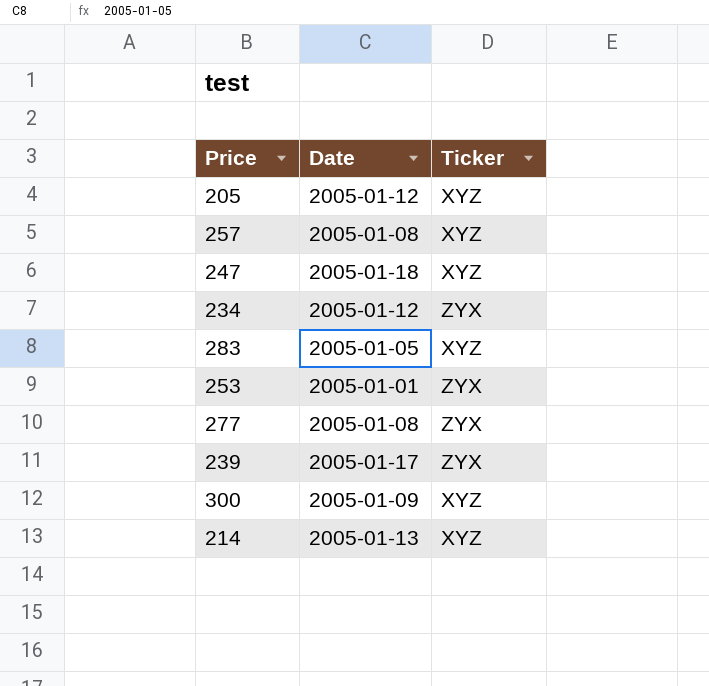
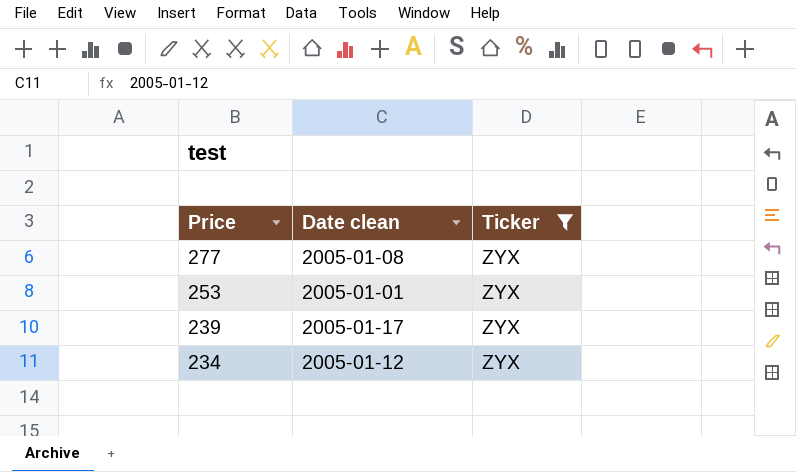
filter: none -> Ticker = ZYX
row order: none -> Price descending
column name: Date -> Date clean

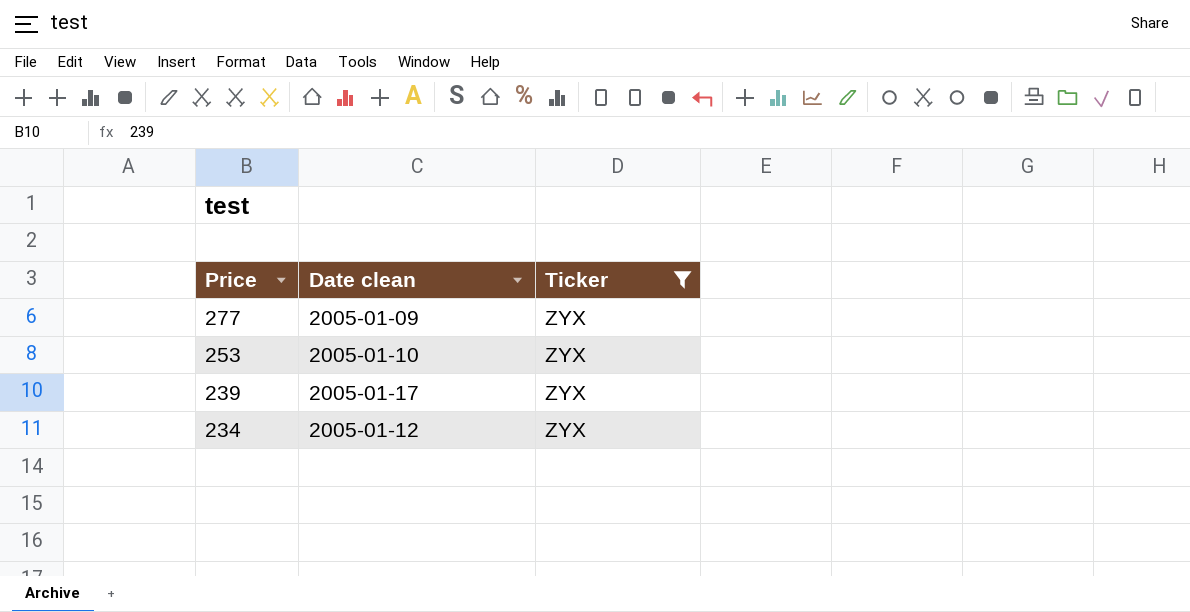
277 | Date clean: 2005-01-08 -> 2005-01-09
253 | Date clean: 2005-01-01 -> 2005-01-10

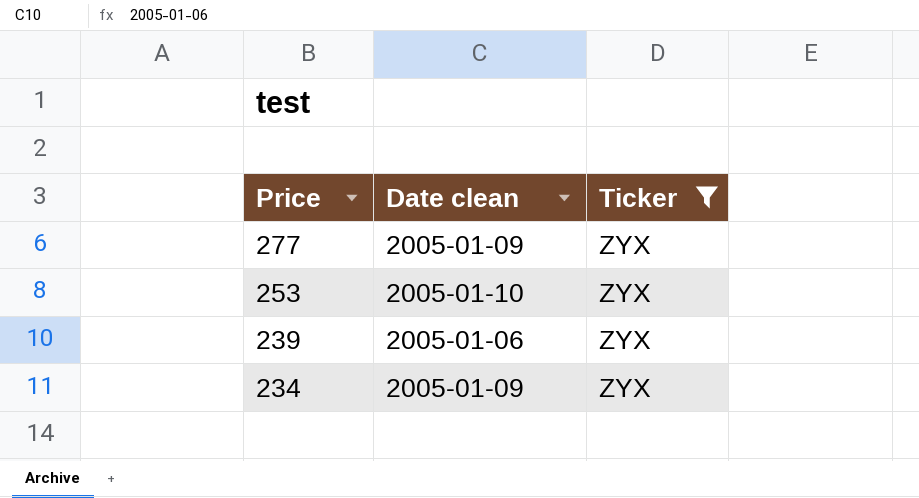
239 | Date clean: 2005-01-17 -> 2005-01-06
234 | Date clean: 2005-01-12 -> 2005-01-09

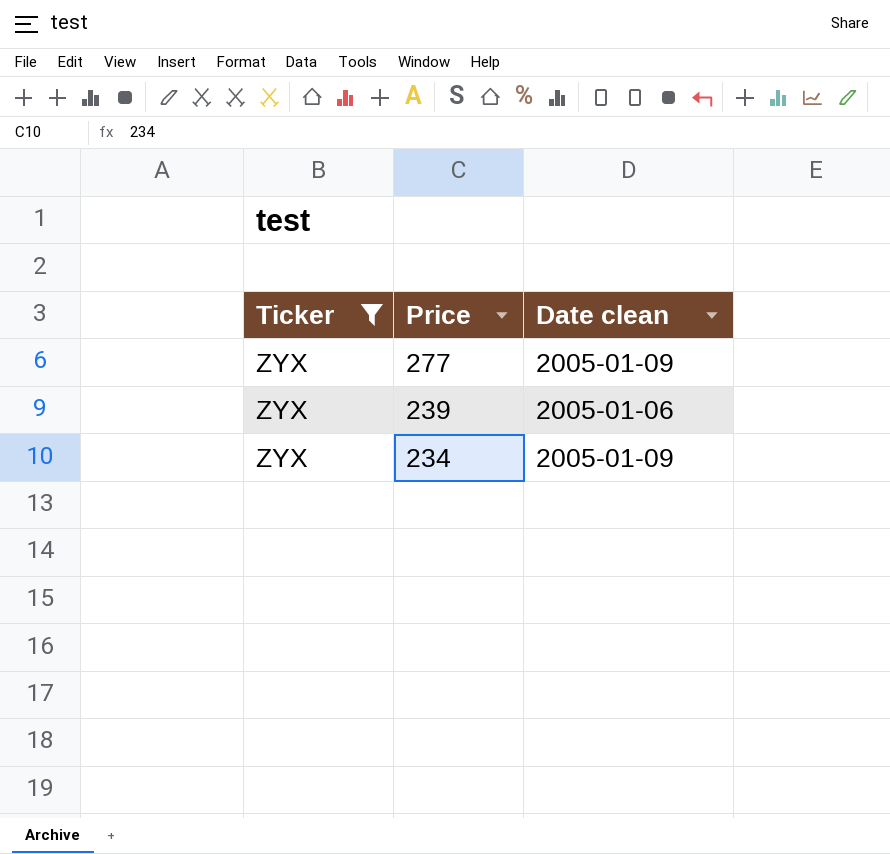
column Ticker | position: 3 -> 1
row 253: 2005-01-10 | ZYX -> none

